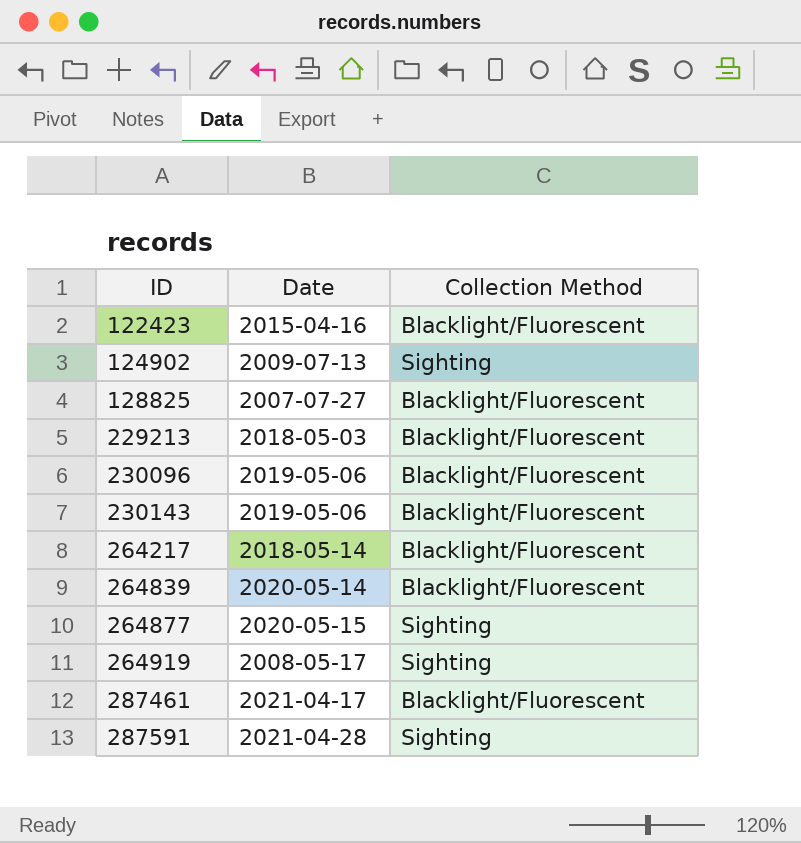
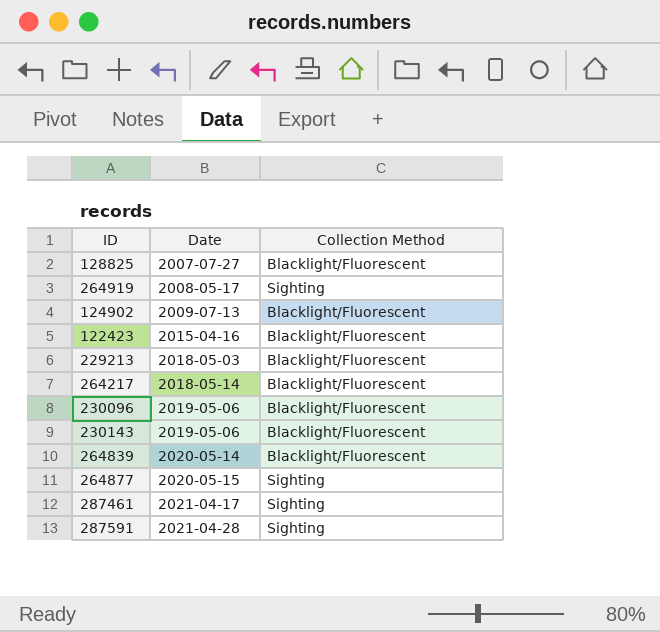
row order: ID ascending -> Date ascending
124902 | Collection Method: Sighting -> Blacklight/Fluorescent
287461 | Collection Method: Blacklight/Fluorescent -> Sighting

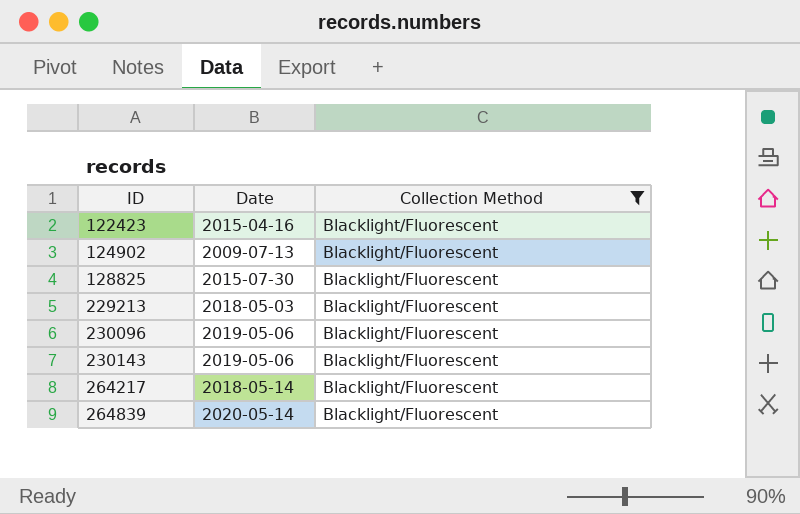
filter: none -> Collection Method = Blacklight/Fluorescent
row order: Date ascending -> ID ascending
128825 | Date: 2007-07-27 -> 2015-07-30

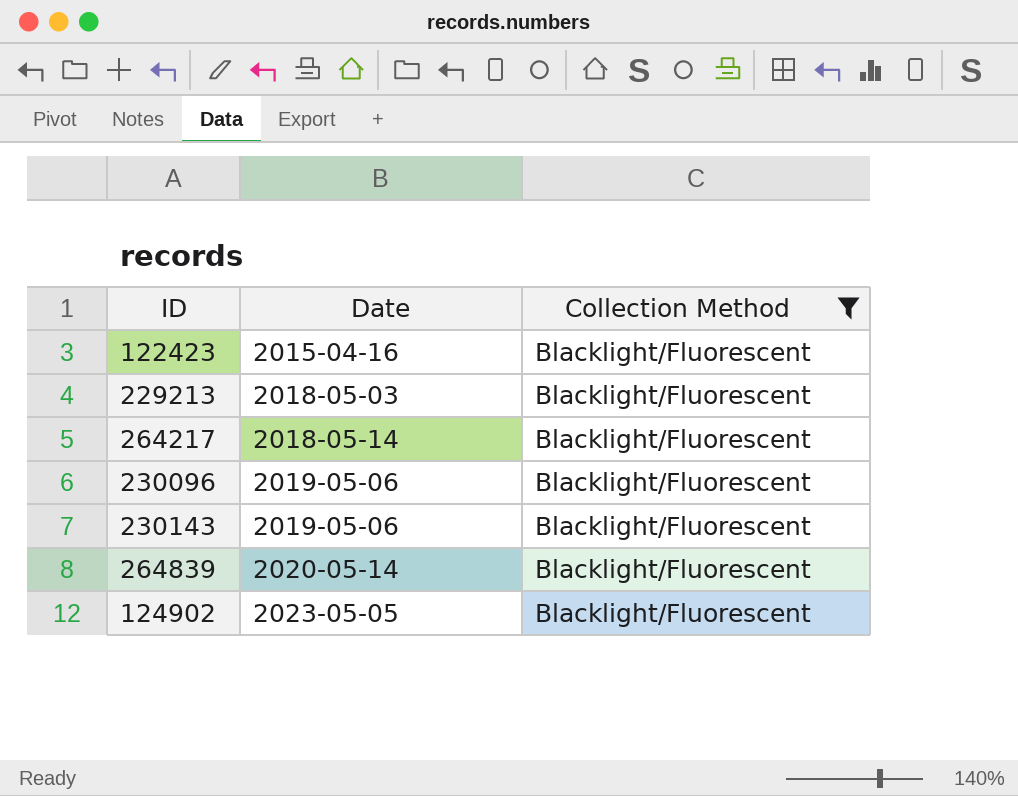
row order: ID ascending -> Date ascending
row 128825: 2015-07-30 | Blacklight/Fluorescent -> none
124902 | Date: 2009-07-13 -> 2023-05-05

